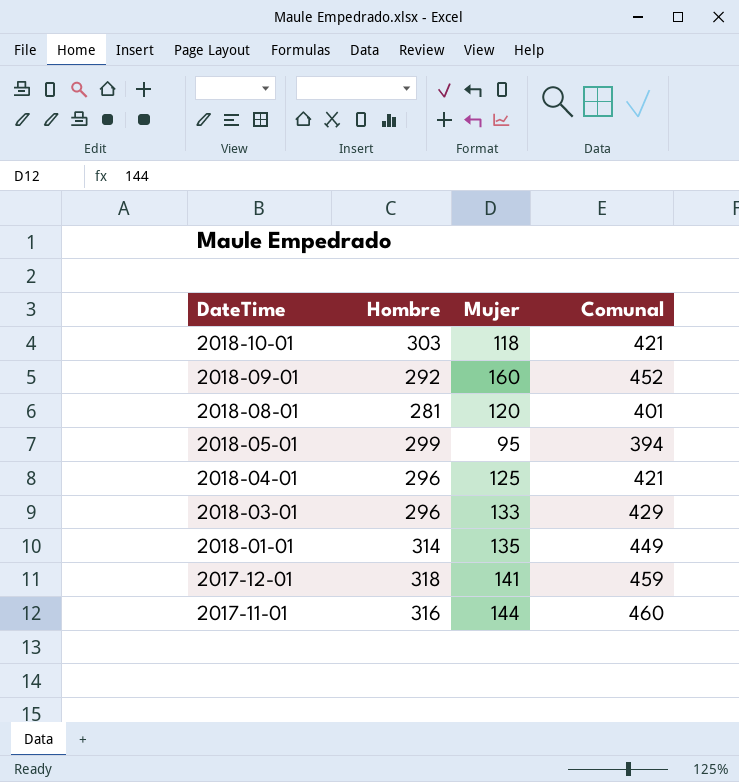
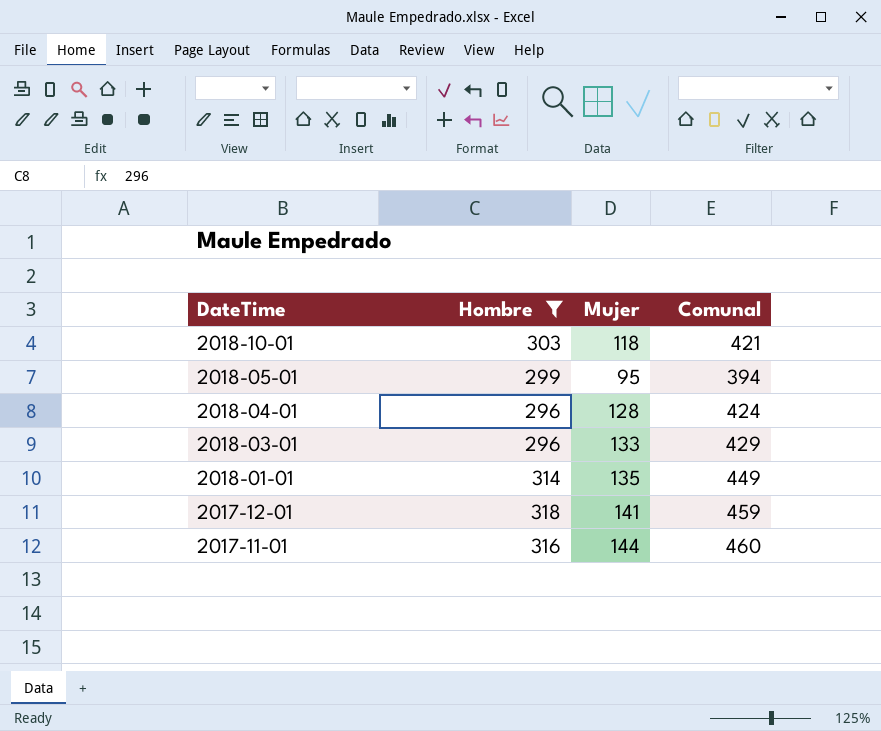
filter: none -> Hombre >= 296
2018-04-01 | Mujer: 125 -> 128
2018-04-01 | Comunal: 421 -> 424

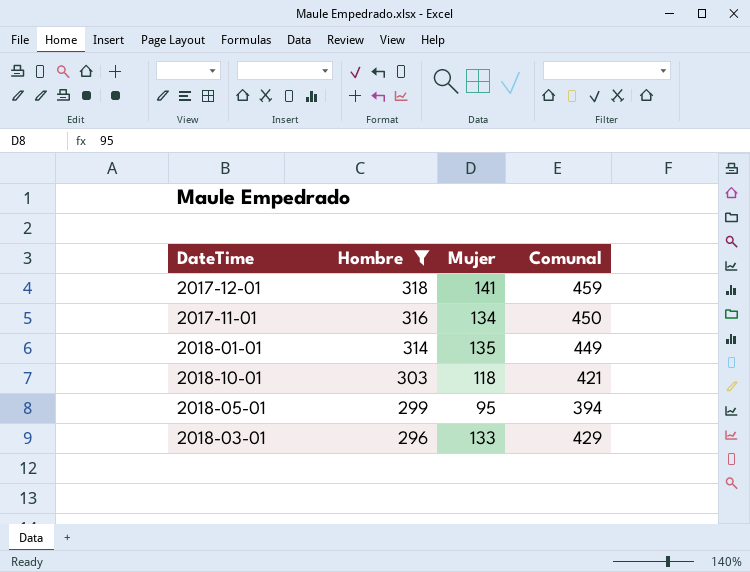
row order: DateTime descending -> Hombre descending
row 2018-04-01: 296 | 128 | 424 -> none
2017-11-01 | Mujer: 144 -> 134
2017-11-01 | Comunal: 460 -> 450

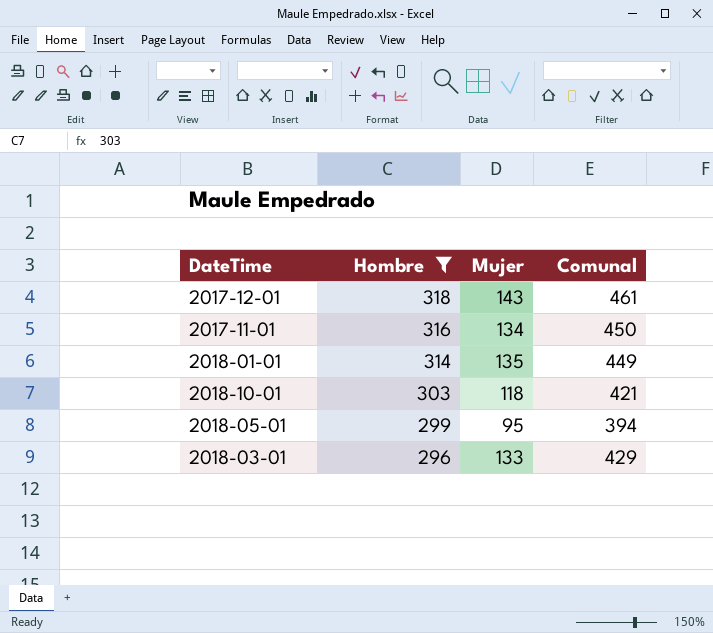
2017-12-01 | Mujer: 141 -> 143
2017-12-01 | Comunal: 459 -> 461

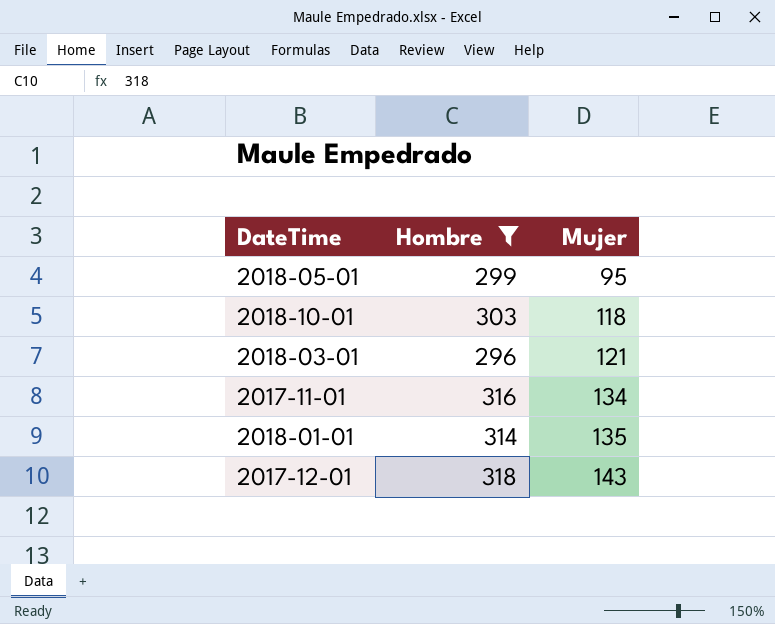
row order: Hombre descending -> Mujer ascending
column Comunal | formula: [Hombre] + [Mujer] -> none
2018-03-01 | Mujer: 133 -> 121

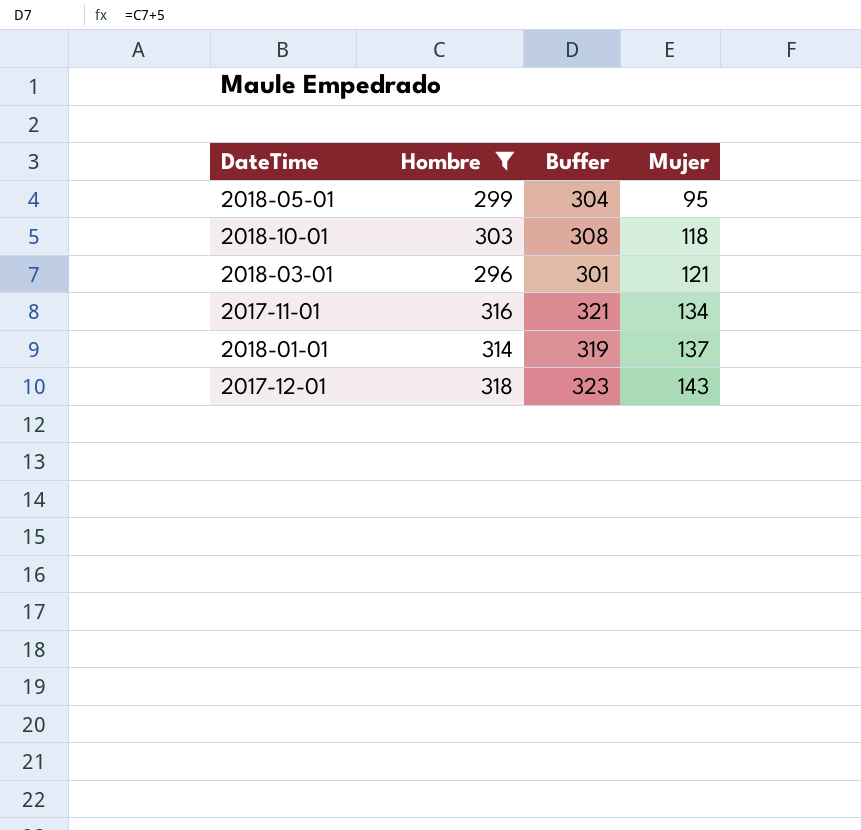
column Buffer | formula: none -> [Hombre] + 5
2018-01-01 | Mujer: 135 -> 137

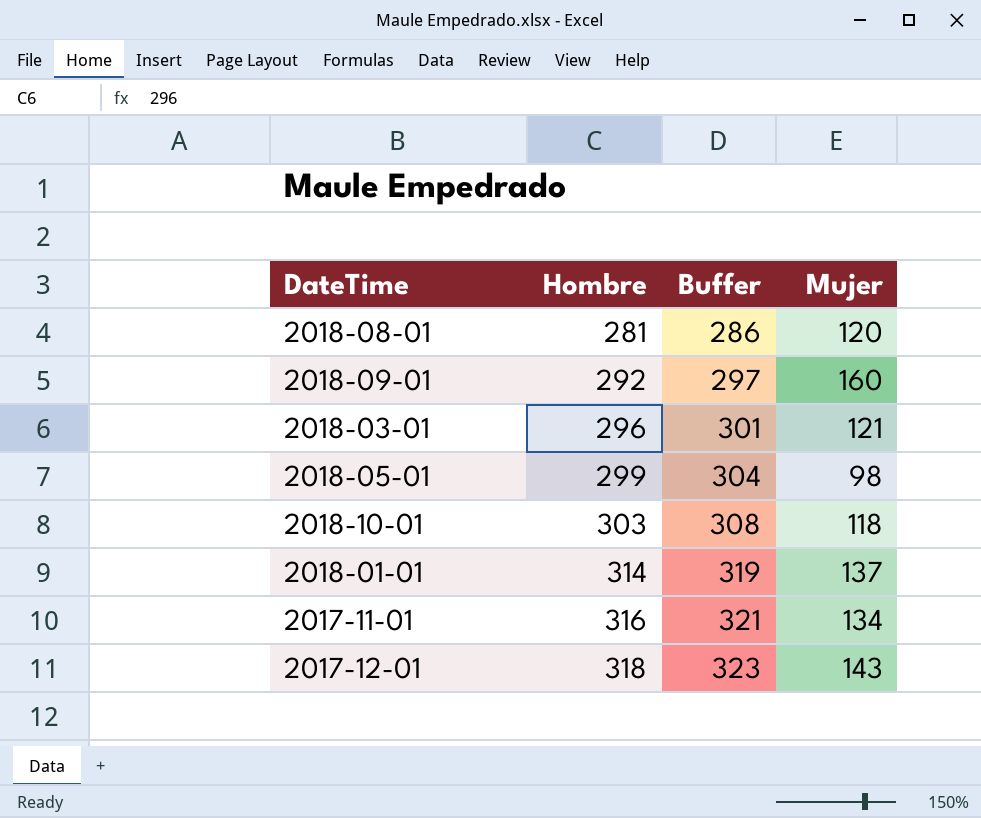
filter: Hombre >= 296 -> none
row order: Mujer ascending -> Hombre ascending
2018-05-01 | Mujer: 95 -> 98

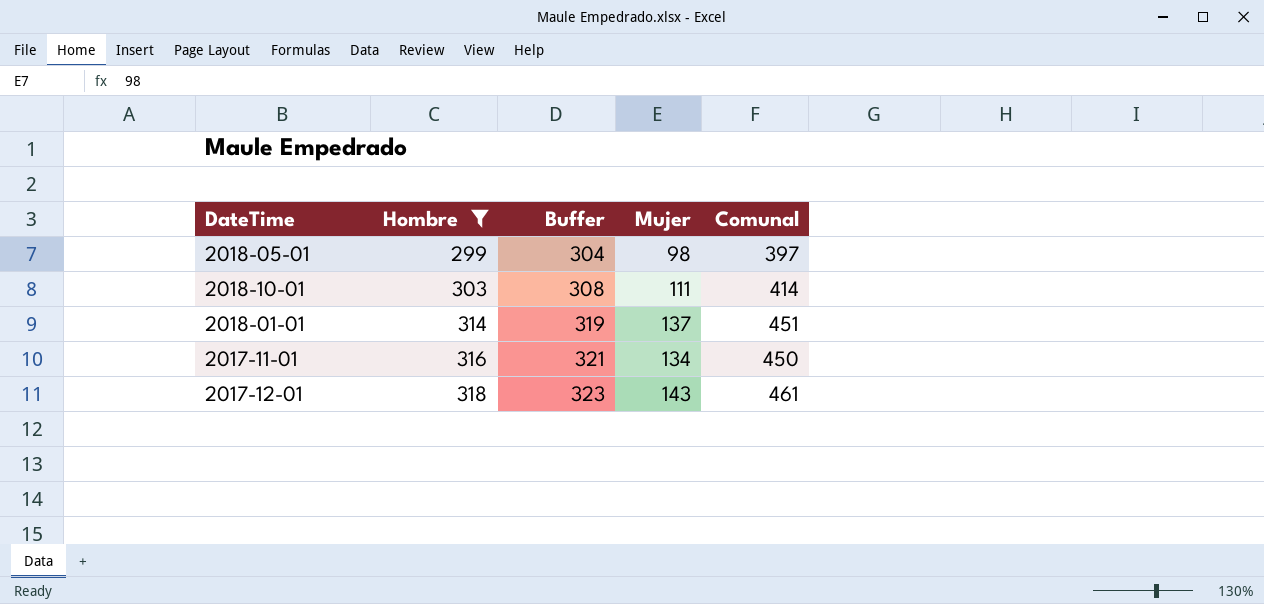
filter: none -> Hombre >= 299
column Comunal | formula: none -> [Hombre] + [Mujer]
2018-10-01 | Mujer: 118 -> 111

